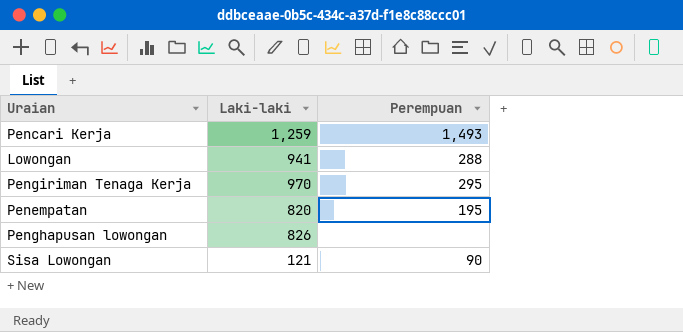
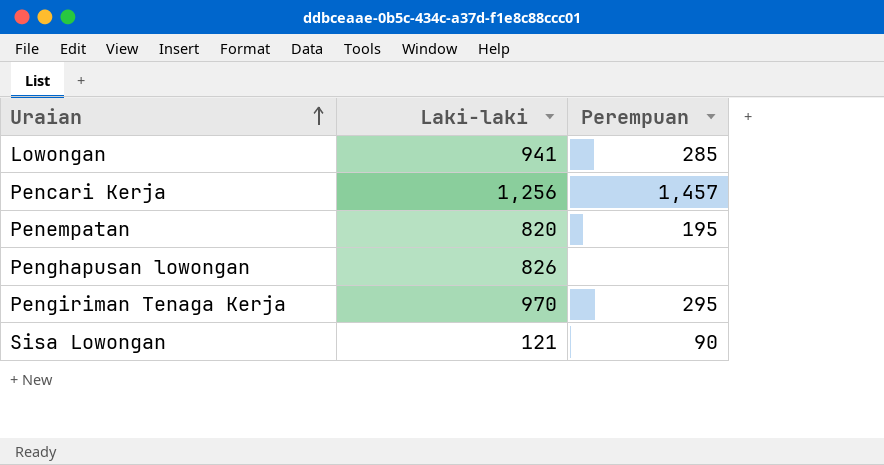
row order: none -> Uraian ascending
Lowongan | Perempuan: 288 -> 285
Pencari Kerja | Laki-laki: 1,259 -> 1,256
Pencari Kerja | Perempuan: 1,493 -> 1,457

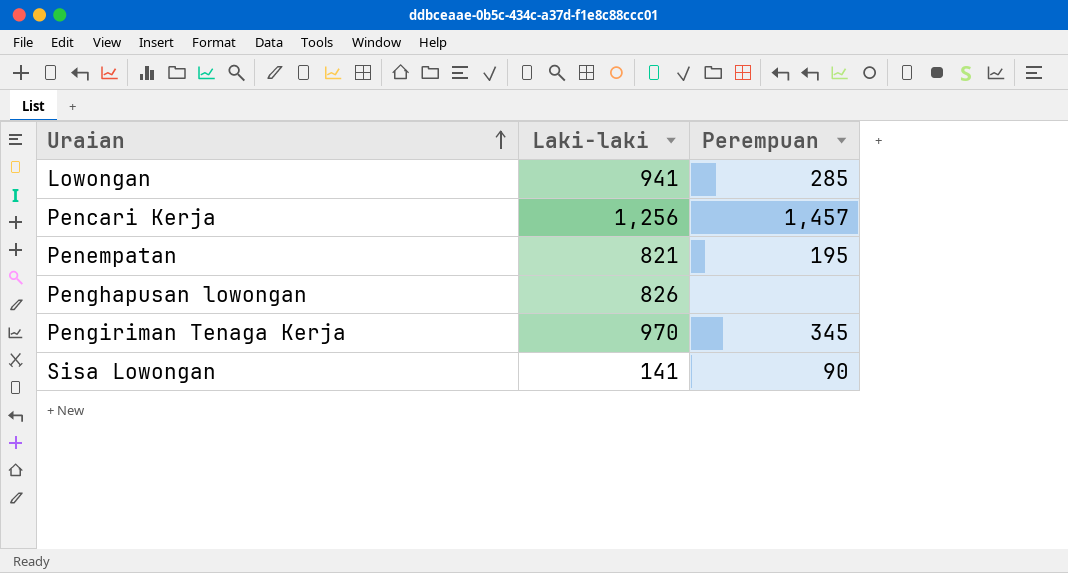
Penempatan | Laki-laki: 820 -> 821
Pengiriman Tenaga Kerja | Perempuan: 295 -> 345
Sisa Lowongan | Laki-laki: 121 -> 141

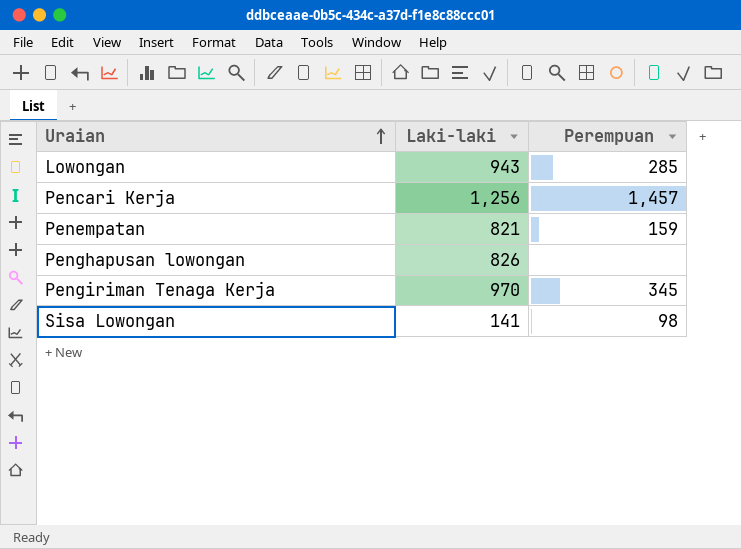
Lowongan | Laki-laki: 941 -> 943
Penempatan | Perempuan: 195 -> 159
Sisa Lowongan | Perempuan: 90 -> 98

